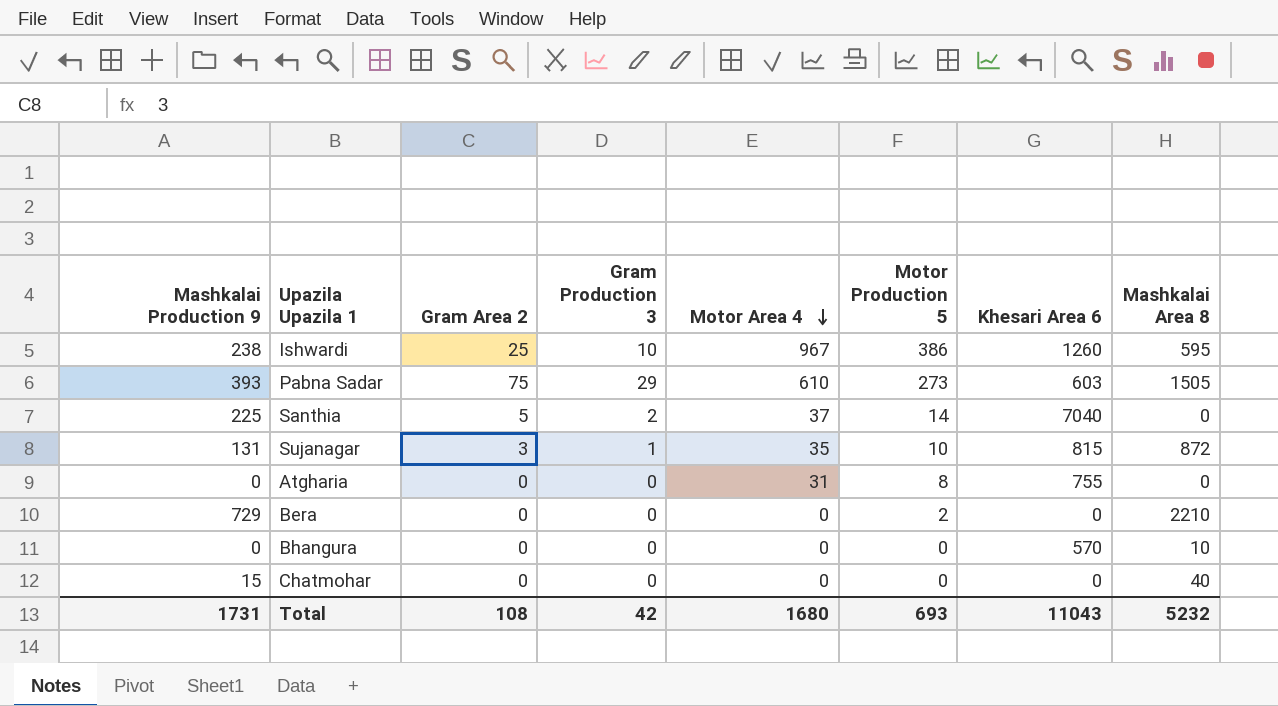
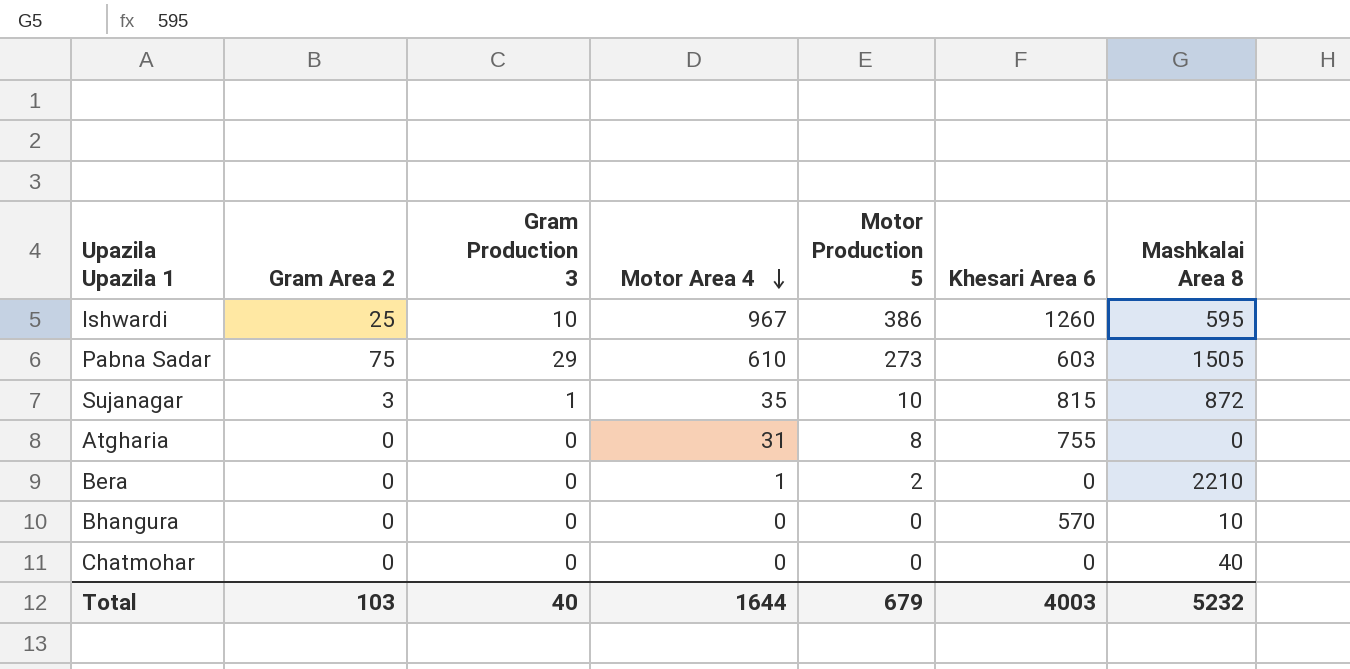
column Mashkalai Production 9 | position: 1 -> none
row Santhia: 225 | 5 | 2 | 37 | 14 | 7040 | 0 -> none
Bera | Motor Area 4: 0 -> 1
Total | Gram Area 2: 108 -> 103
Total | Gram Production 3: 42 -> 40
Total | Motor Area 4: 1680 -> 1644
Total | Motor Production 5: 693 -> 679
Total | Khesari Area 6: 11043 -> 4003

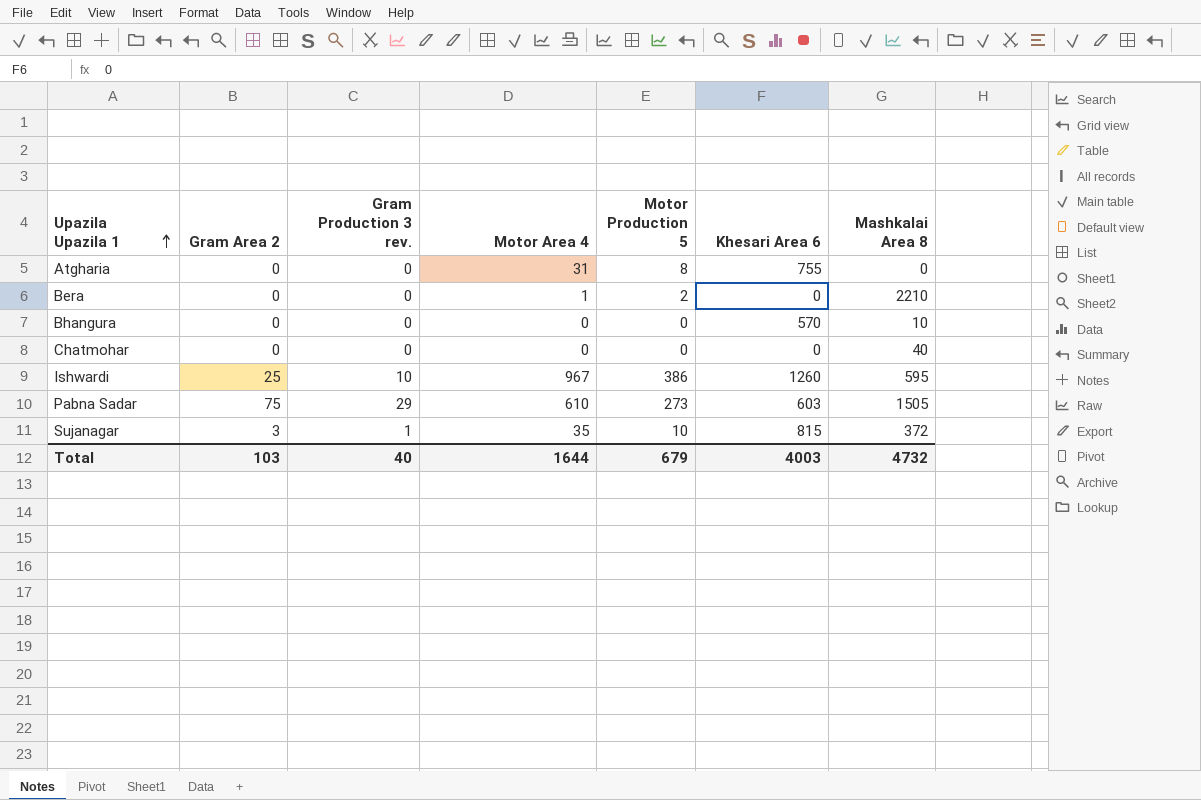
row order: Motor Area 4 descending -> Upazila Upazila 1 ascending
column name: Gram Production 3 -> Gram Production 3 rev.
Sujanagar | Mashkalai Area 8: 872 -> 372
Total | Mashkalai Area 8: 5232 -> 4732

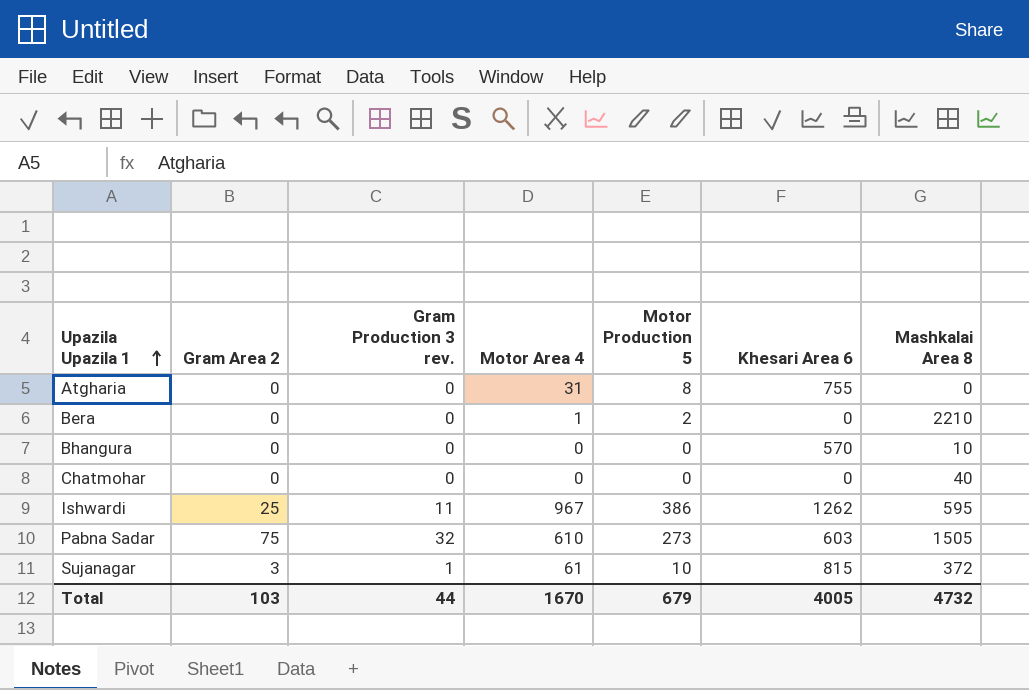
Ishwardi | Gram Production 3 rev.: 10 -> 11
Ishwardi | Khesari Area 6: 1260 -> 1262
Pabna Sadar | Gram Production 3 rev.: 29 -> 32
Sujanagar | Motor Area 4: 35 -> 61
Total | Gram Production 3 rev.: 40 -> 44
Total | Motor Area 4: 1644 -> 1670
Total | Khesari Area 6: 4003 -> 4005

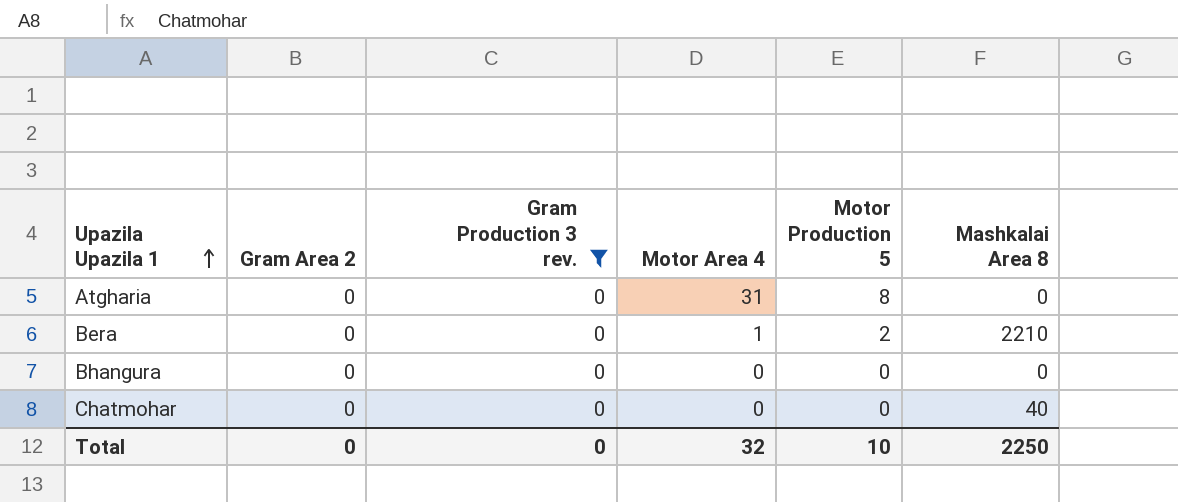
filter: none -> Gram Production 3 rev. = 0
column Khesari Area 6 | position: 6 -> none
Bhangura | Mashkalai Area 8: 10 -> 0
Total | Gram Area 2: 103 -> 0
Total | Gram Production 3 rev.: 44 -> 0
Total | Motor Area 4: 1670 -> 32
Total | Motor Production 5: 679 -> 10
Total | Mashkalai Area 8: 4732 -> 2250

